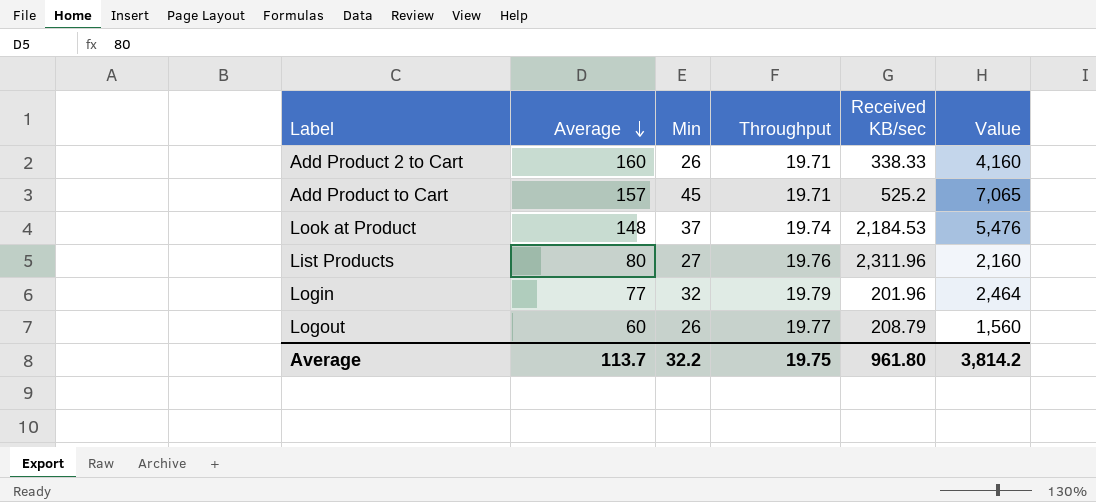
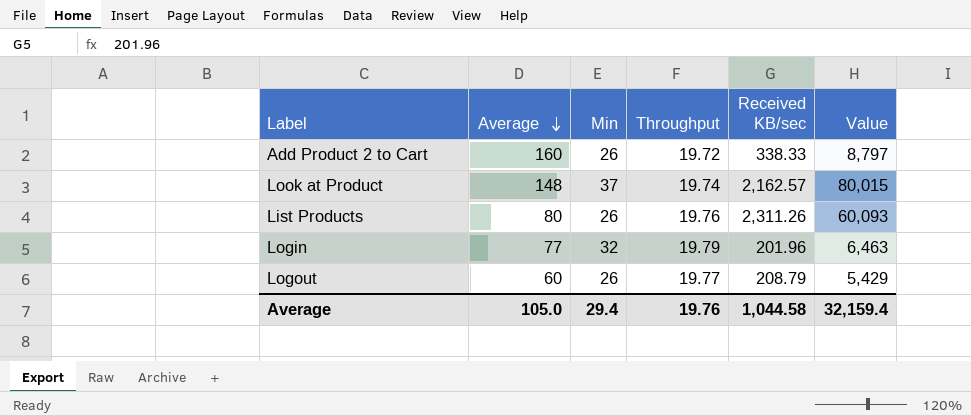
column Value | formula: [Average] * [Min] -> [Min] * [Received KB/sec]
row Add Product to Cart: 157 | 45 | 19.71 | 525.2 | 7,065 -> none
Add Product 2 to Cart | Throughput: 19.71 -> 19.72
Look at Product | Received KB/sec: 2,184.53 -> 2,162.57
List Products | Min: 27 -> 26
List Products | Received KB/sec: 2,311.96 -> 2,311.26
Average | Average: 113.7 -> 105.0
Average | Min: 32.2 -> 29.4
Average | Throughput: 19.75 -> 19.76
Average | Received KB/sec: 961.80 -> 1,044.58
Average | Value: 3,814.2 -> 32,159.4

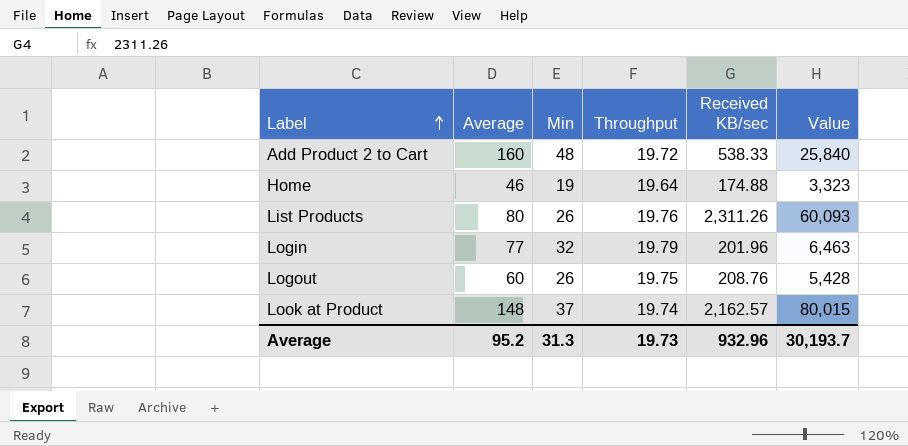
row order: Average descending -> Label ascending
Add Product 2 to Cart | Min: 26 -> 48
Add Product 2 to Cart | Received KB/sec: 338.33 -> 538.33
Add Product 2 to Cart | Value: 8,797 -> 25,840
row Home: none -> 46 | 19 | 19.64 | 174.88 | 3,323
Logout | Throughput: 19.77 -> 19.75
Logout | Received KB/sec: 208.79 -> 208.76
Logout | Value: 5,429 -> 5,428
Average | Average: 105.0 -> 95.2
Average | Min: 29.4 -> 31.3
Average | Throughput: 19.76 -> 19.73
Average | Received KB/sec: 1,044.58 -> 932.96
Average | Value: 32,159.4 -> 30,193.7

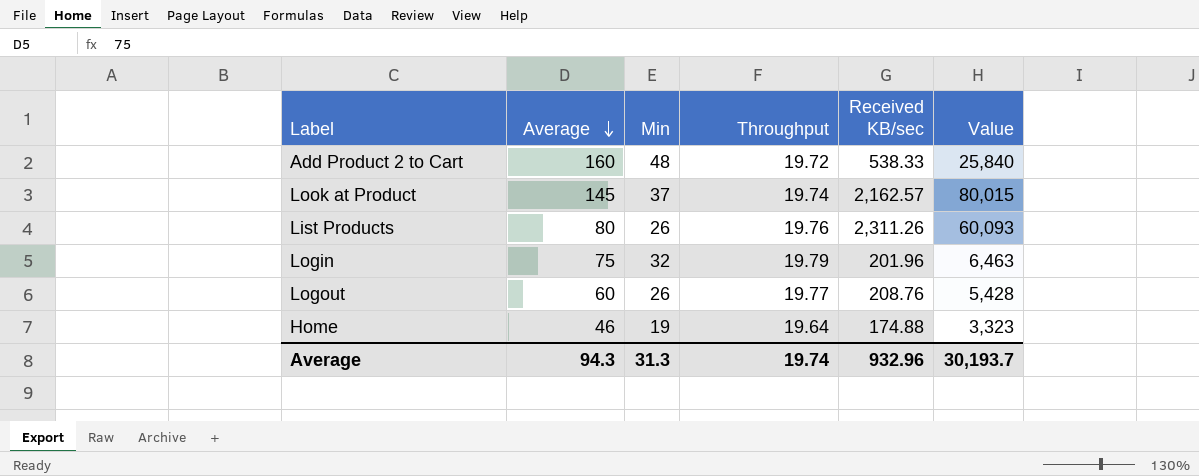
row order: Label ascending -> Average descending
Look at Product | Average: 148 -> 145
Login | Average: 77 -> 75
Logout | Throughput: 19.75 -> 19.77
Average | Average: 95.2 -> 94.3
Average | Throughput: 19.73 -> 19.74

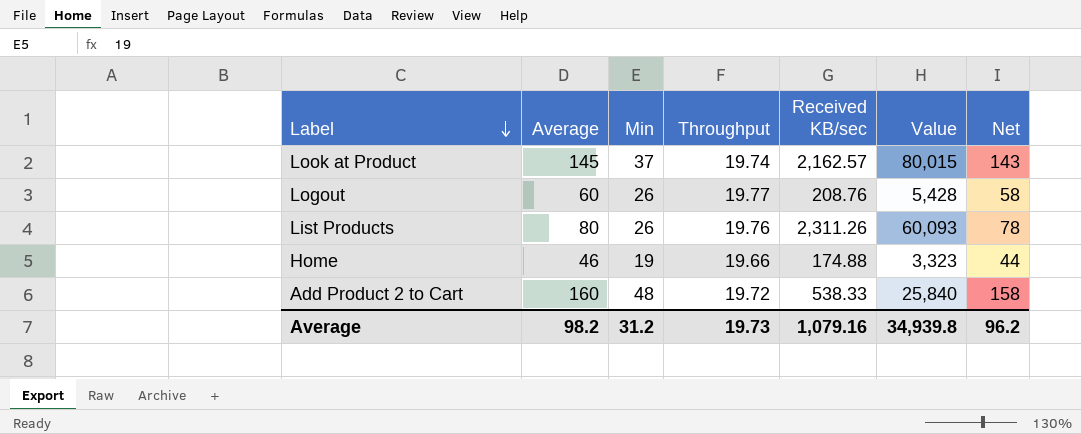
row order: Average descending -> Label descending
column Net | formula: none -> [Average] - 2
row Login: 75 | 32 | 19.79 | 201.96 | 6,463 -> none
Home | Throughput: 19.64 -> 19.66
Average | Average: 94.3 -> 98.2
Average | Min: 31.3 -> 31.2
Average | Throughput: 19.74 -> 19.73
Average | Received KB/sec: 932.96 -> 1,079.16
Average | Value: 30,193.7 -> 34,939.8

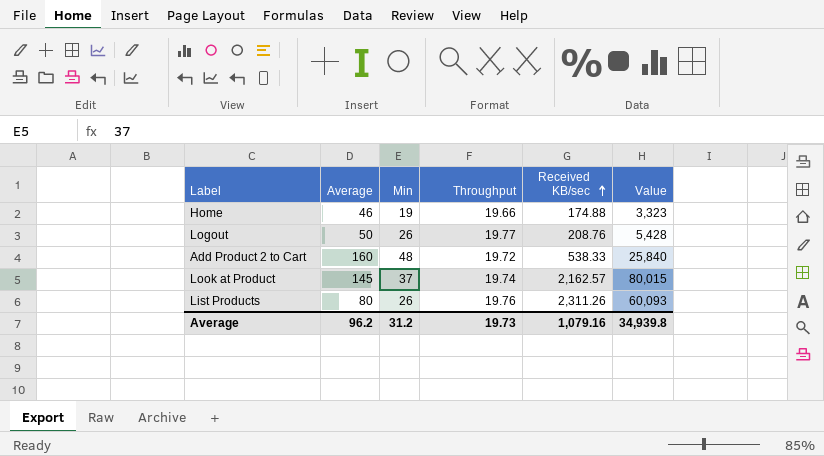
row order: Label descending -> Received KB/sec ascending
column Net | formula: [Average] - 2 -> none
Logout | Average: 60 -> 50
Average | Average: 98.2 -> 96.2

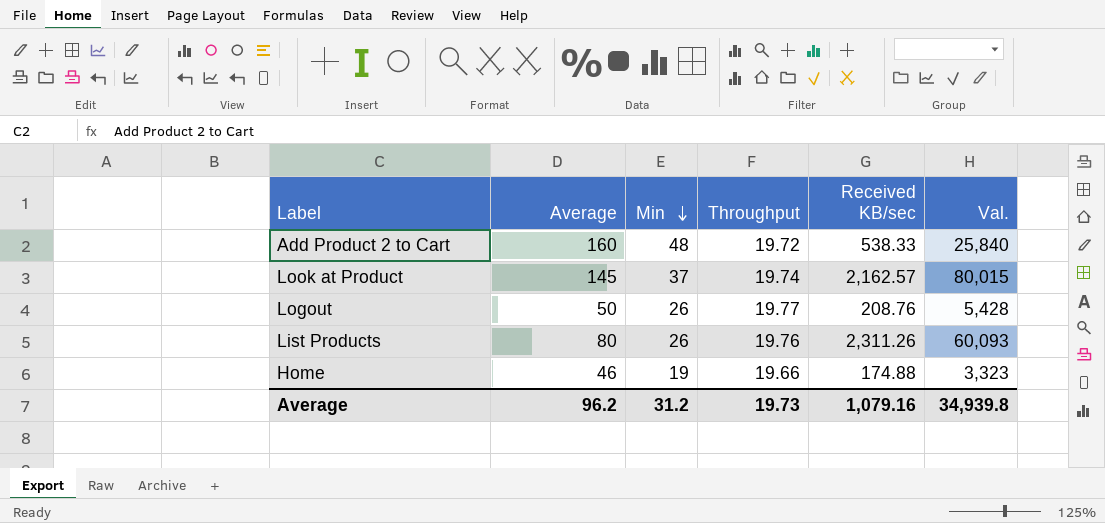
row order: Received KB/sec ascending -> Min descending
column name: Value -> Val.

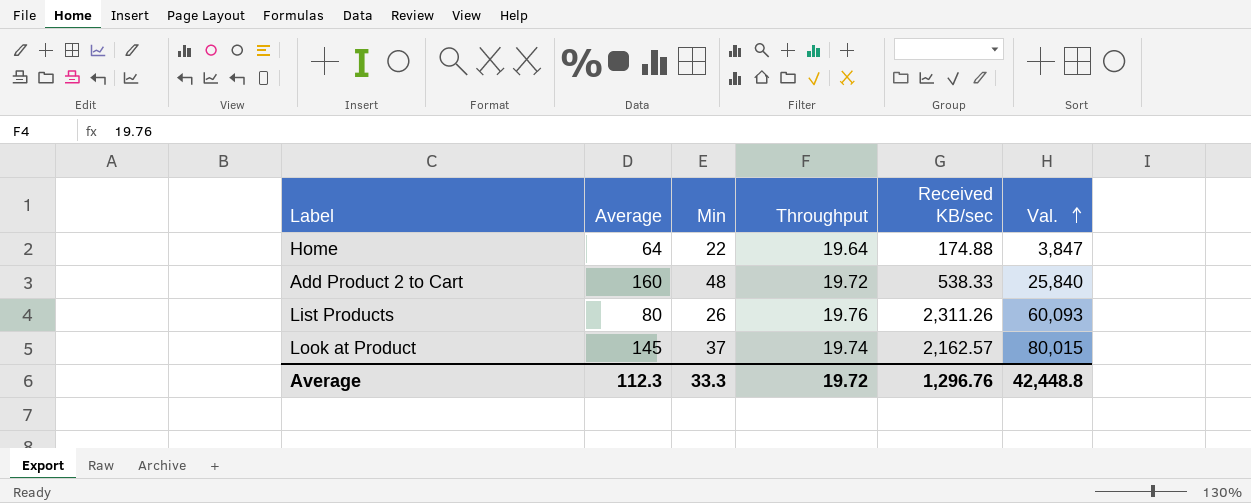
row order: Min descending -> Val. ascending
row Logout: 50 | 26 | 19.77 | 208.76 | 5,428 -> none
Home | Average: 46 -> 64
Home | Min: 19 -> 22
Home | Throughput: 19.66 -> 19.64
Home | Val.: 3,323 -> 3,847
Average | Average: 96.2 -> 112.3
Average | Min: 31.2 -> 33.3
Average | Throughput: 19.73 -> 19.72
Average | Received KB/sec: 1,079.16 -> 1,296.76
Average | Val.: 34,939.8 -> 42,448.8

